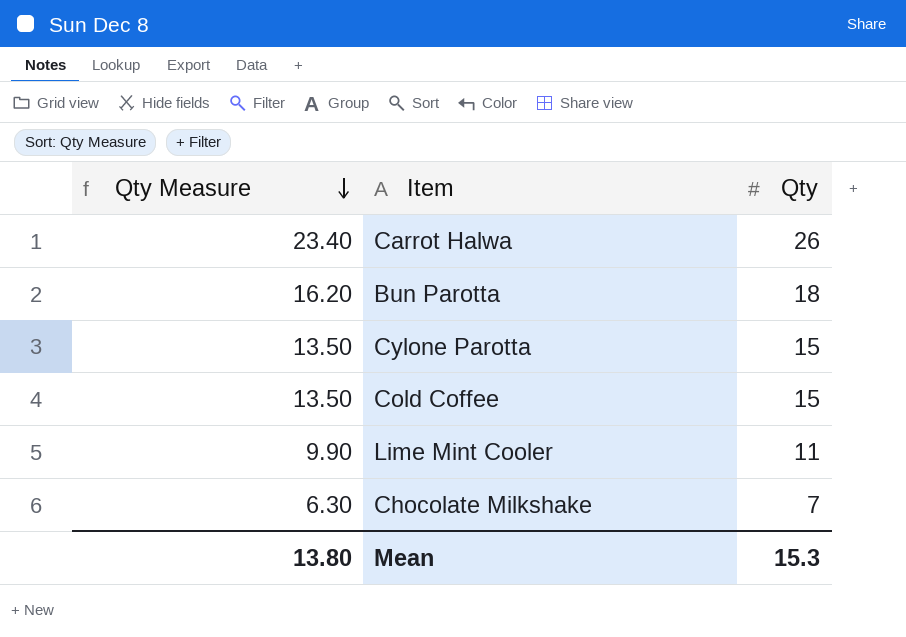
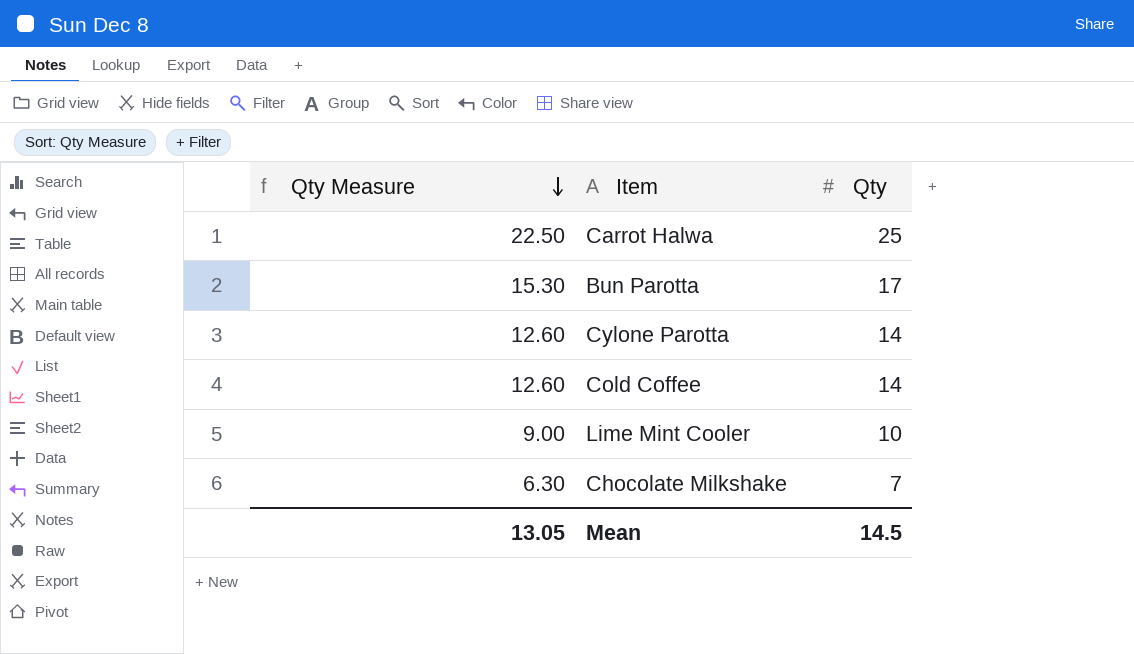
Carrot Halwa | Qty Measure: 23.40 -> 22.50
Carrot Halwa | Qty: 26 -> 25
Bun Parotta | Qty Measure: 16.20 -> 15.30
Bun Parotta | Qty: 18 -> 17
Cylone Parotta | Qty Measure: 13.50 -> 12.60
Cylone Parotta | Qty: 15 -> 14
Cold Coffee | Qty Measure: 13.50 -> 12.60
Cold Coffee | Qty: 15 -> 14
Lime Mint Cooler | Qty Measure: 9.90 -> 9.00
Lime Mint Cooler | Qty: 11 -> 10
Mean | Qty Measure: 13.80 -> 13.05
Mean | Qty: 15.3 -> 14.5

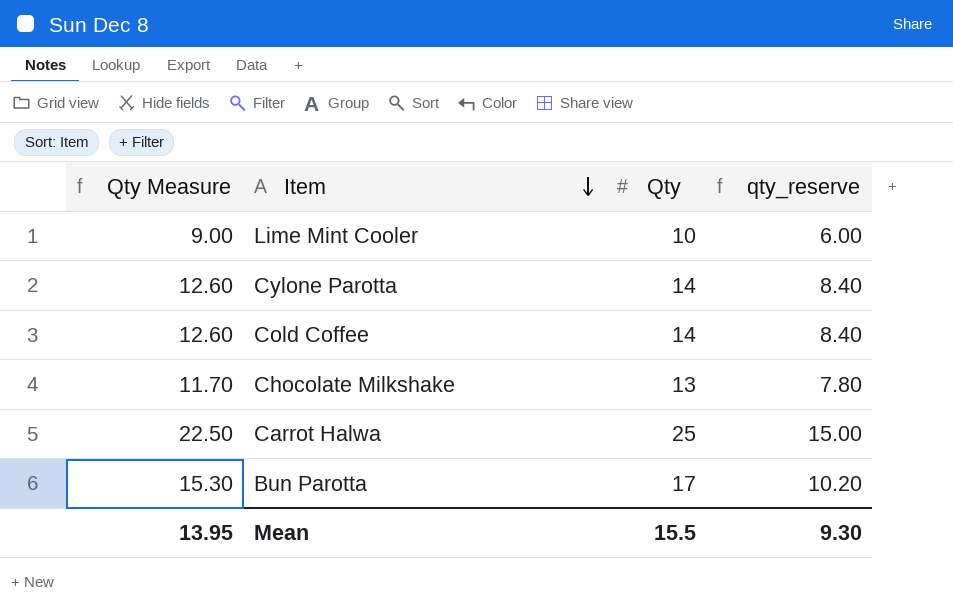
row order: Qty Measure descending -> Item descending
column qty_reserve | formula: none -> [Qty] * 0.6
Chocolate Milkshake | Qty Measure: 6.30 -> 11.70
Chocolate Milkshake | Qty: 7 -> 13
Mean | Qty Measure: 13.05 -> 13.95
Mean | Qty: 14.5 -> 15.5

